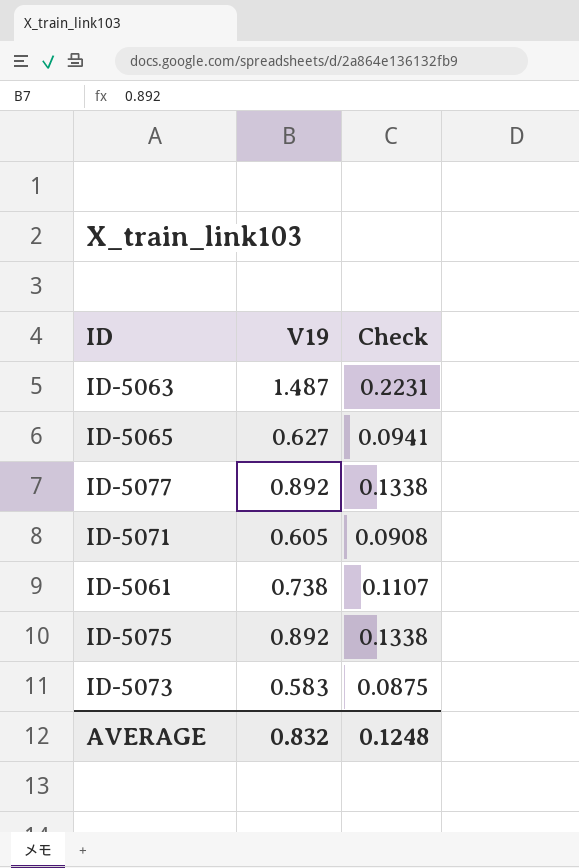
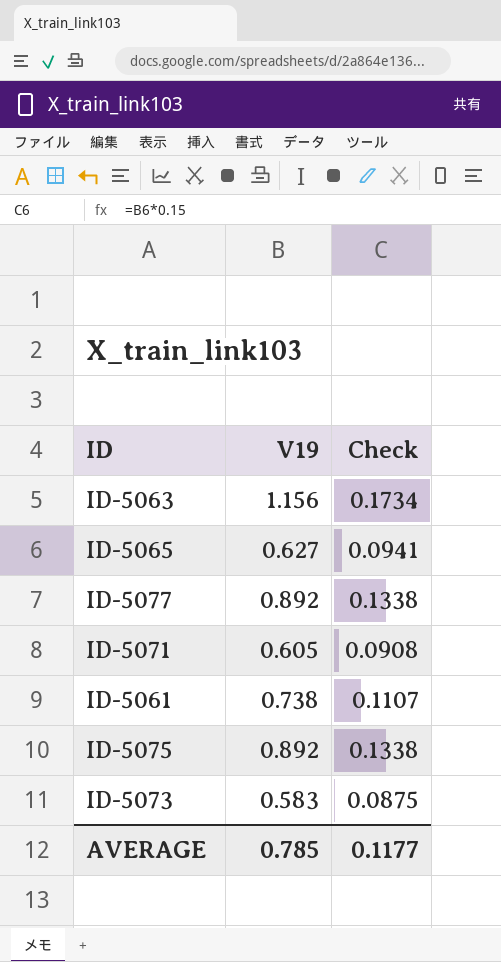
ID-5063 | V19: 1.487 -> 1.156
ID-5063 | Check: 0.2231 -> 0.1734
AVERAGE | V19: 0.832 -> 0.785
AVERAGE | Check: 0.1248 -> 0.1177

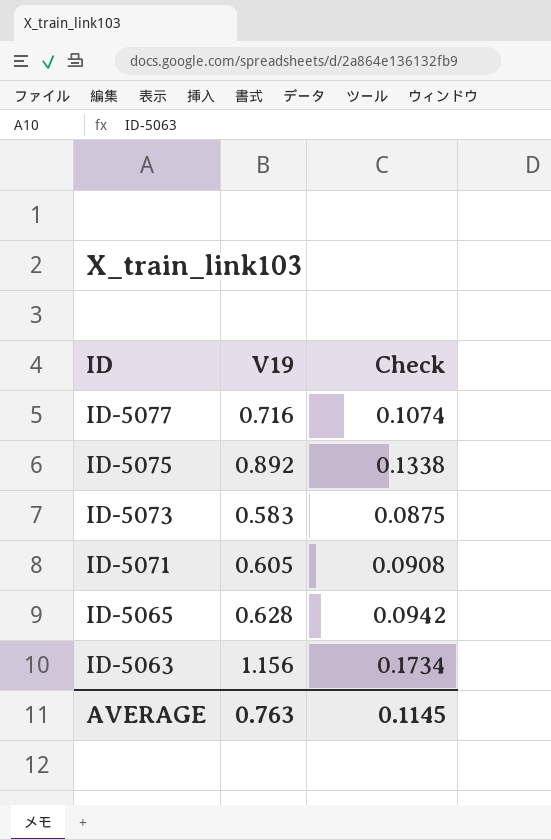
row order: none -> ID descending
row ID-5061: 0.738 | 0.1107 -> none
ID-5077 | V19: 0.892 -> 0.716
ID-5077 | Check: 0.1338 -> 0.1074
ID-5065 | V19: 0.627 -> 0.628
ID-5065 | Check: 0.0941 -> 0.0942
AVERAGE | V19: 0.785 -> 0.763
AVERAGE | Check: 0.1177 -> 0.1145

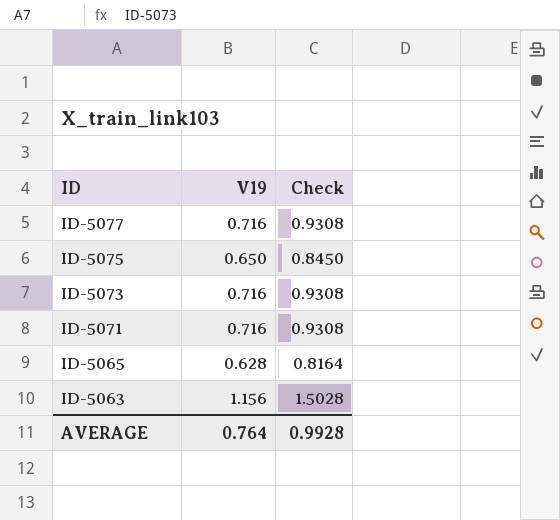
column Check | formula: [V19] * 0.15 -> [V19] * 1.3
ID-5075 | V19: 0.892 -> 0.650
ID-5073 | V19: 0.583 -> 0.716
ID-5071 | V19: 0.605 -> 0.716
AVERAGE | V19: 0.763 -> 0.764
AVERAGE | Check: 0.1145 -> 0.9928

